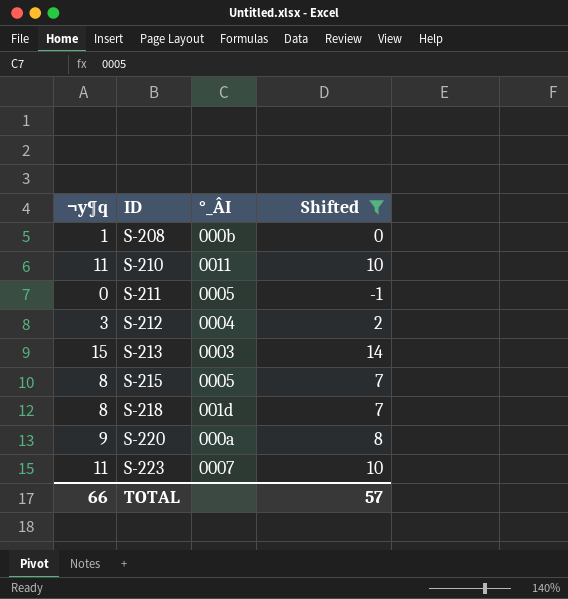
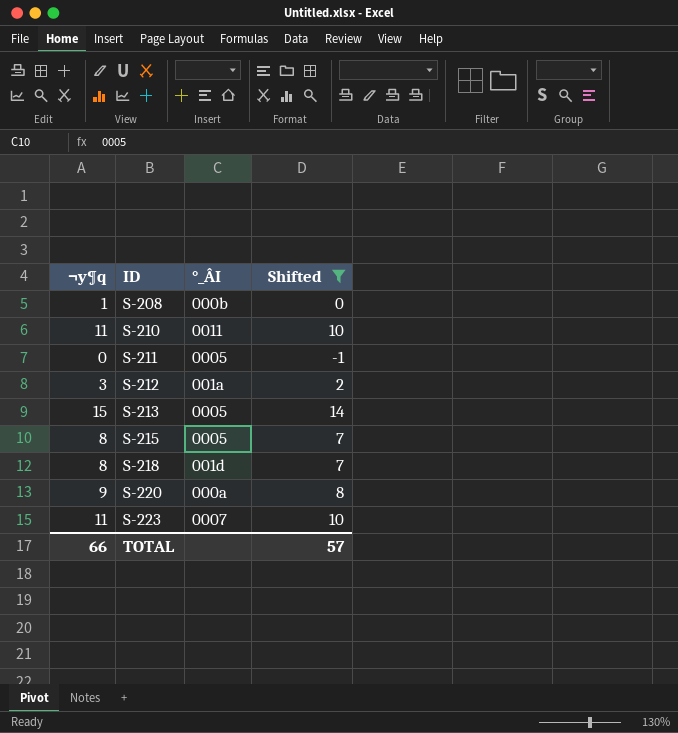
S-212 | °_ÂI: 0004 -> 001a
S-213 | °_ÂI: 0003 -> 0005

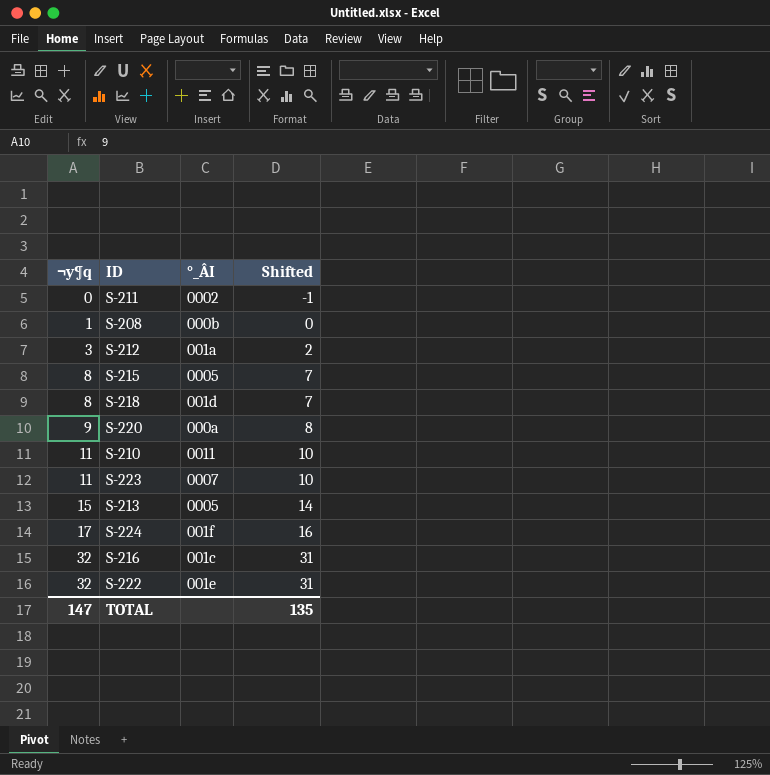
filter: Shifted <= 14 -> none
row order: ID ascending -> ¬y¶q ascending
S-211 | °_ÂI: 0005 -> 0002
TOTAL | ¬y¶q: 66 -> 147
TOTAL | Shifted: 57 -> 135

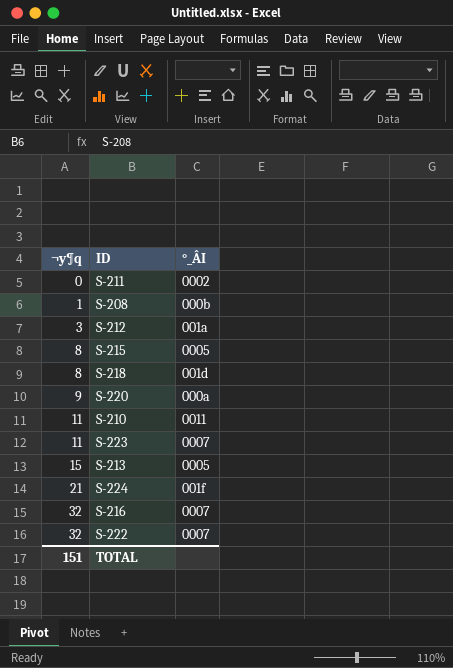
column Shifted | formula: [¬y¶q] - 1 -> none
S-224 | ¬y¶q: 17 -> 21
S-216 | °_ÂI: 001c -> 0007
S-222 | °_ÂI: 001e -> 0007
TOTAL | ¬y¶q: 147 -> 151

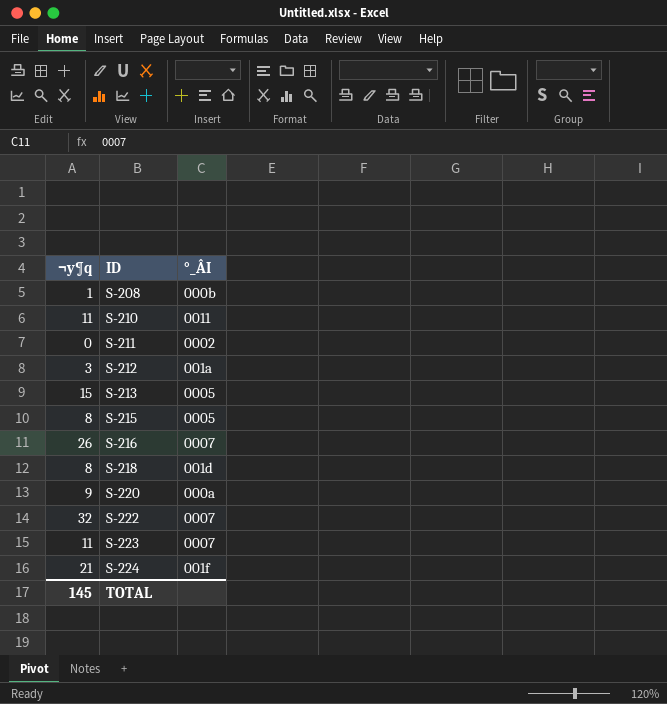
row order: ¬y¶q ascending -> ID ascending
S-216 | ¬y¶q: 32 -> 26
TOTAL | ¬y¶q: 151 -> 145

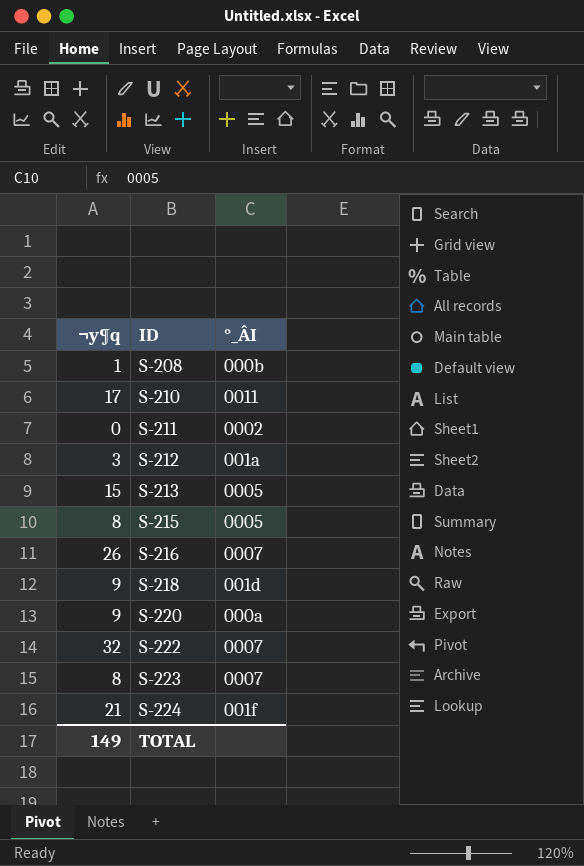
S-210 | ¬y¶q: 11 -> 17
S-218 | ¬y¶q: 8 -> 9
S-223 | ¬y¶q: 11 -> 8
TOTAL | ¬y¶q: 145 -> 149

